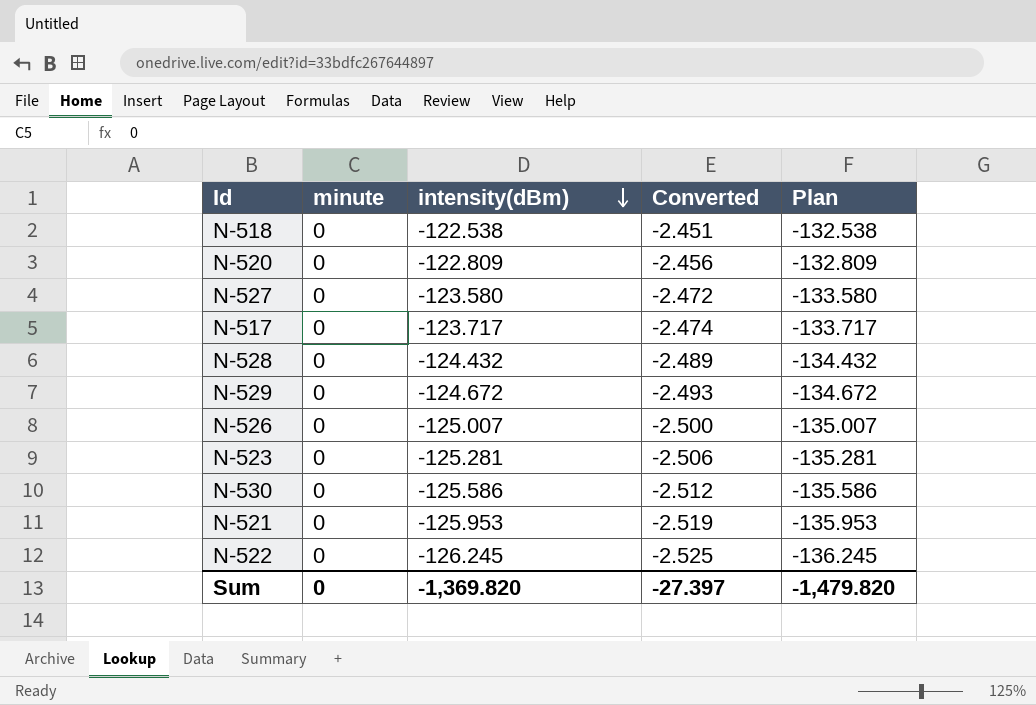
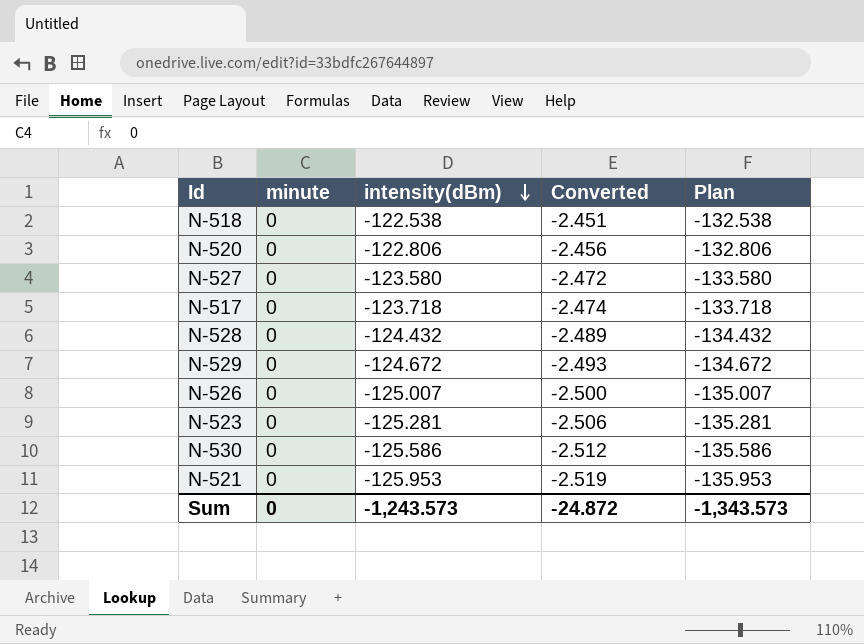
row N-522: 0 | -126.245 | -2.525 | -136.245 -> none
N-520 | intensity(dBm): -122.809 -> -122.806
N-520 | Plan: -132.809 -> -132.806
N-517 | intensity(dBm): -123.717 -> -123.718
N-517 | Plan: -133.717 -> -133.718
Sum | intensity(dBm): -1,369.820 -> -1,243.573
Sum | Converted: -27.397 -> -24.872
Sum | Plan: -1,479.820 -> -1,343.573

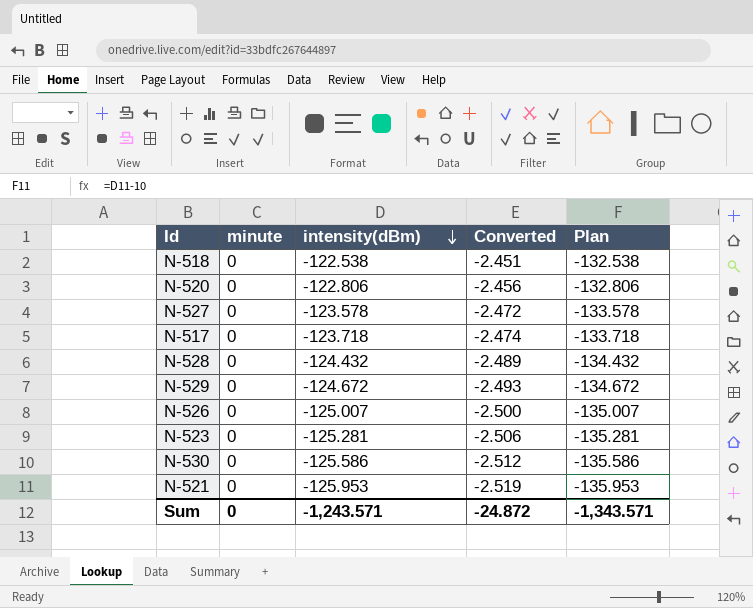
N-527 | intensity(dBm): -123.580 -> -123.578
N-527 | Plan: -133.580 -> -133.578
Sum | intensity(dBm): -1,243.573 -> -1,243.571
Sum | Plan: -1,343.573 -> -1,343.571

